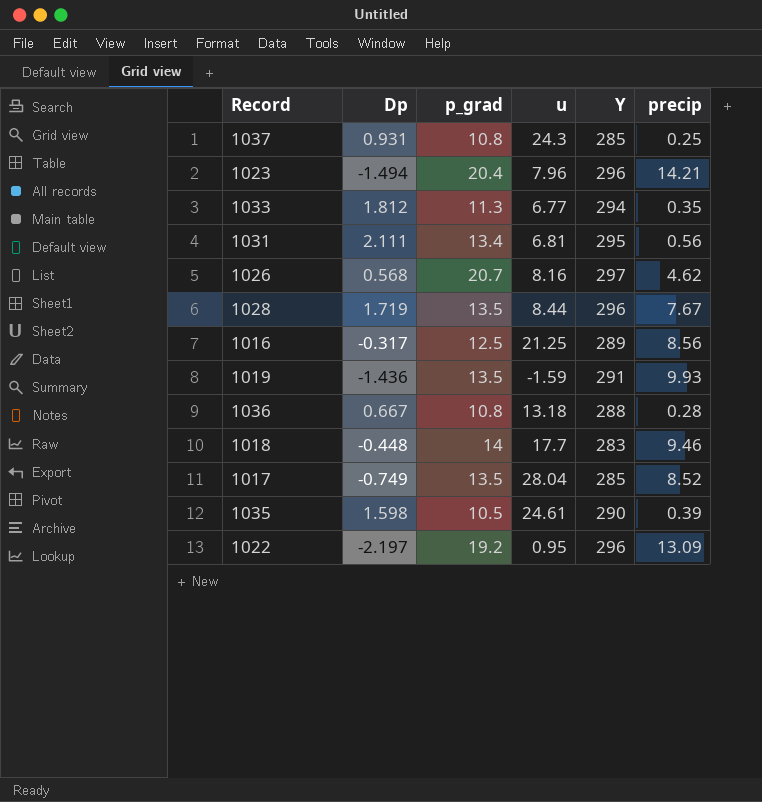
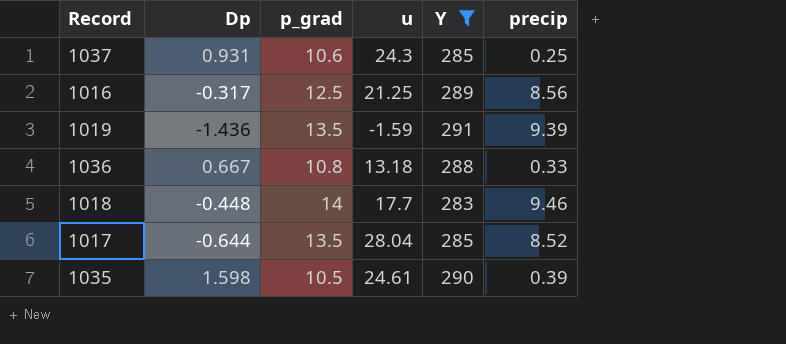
filter: none -> Y <= 291
1037 | p_grad: 10.8 -> 10.6
1019 | precip: 9.93 -> 9.39
1036 | precip: 0.28 -> 0.33
1017 | Dp: -0.749 -> -0.644

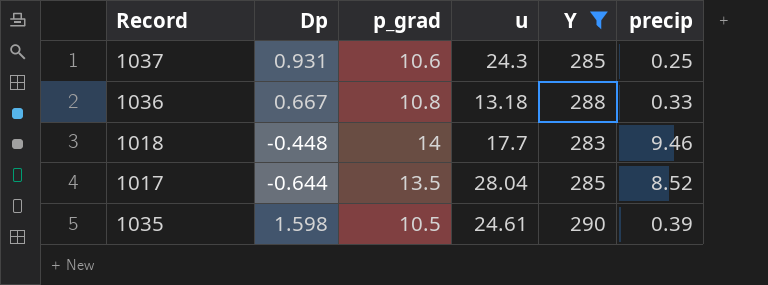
row 1016: -0.317 | 12.5 | 21.25 | 289 | 8.56 -> none
row 1019: -1.436 | 13.5 | -1.59 | 291 | 9.39 -> none

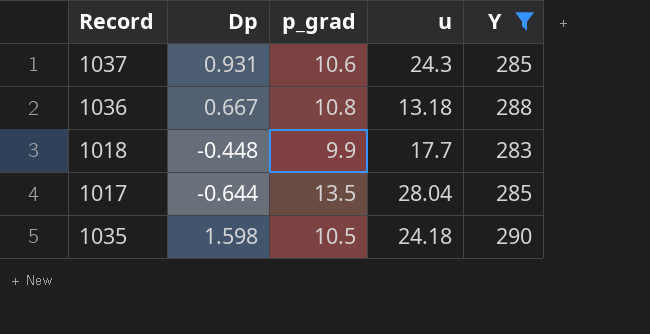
column precip | position: 6 -> none
1018 | p_grad: 14 -> 9.9
1035 | u: 24.61 -> 24.18

